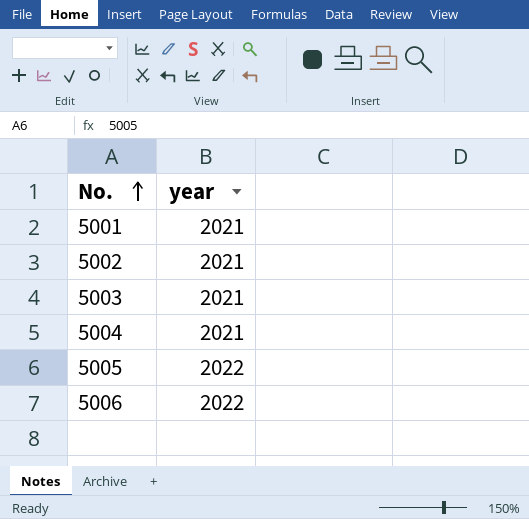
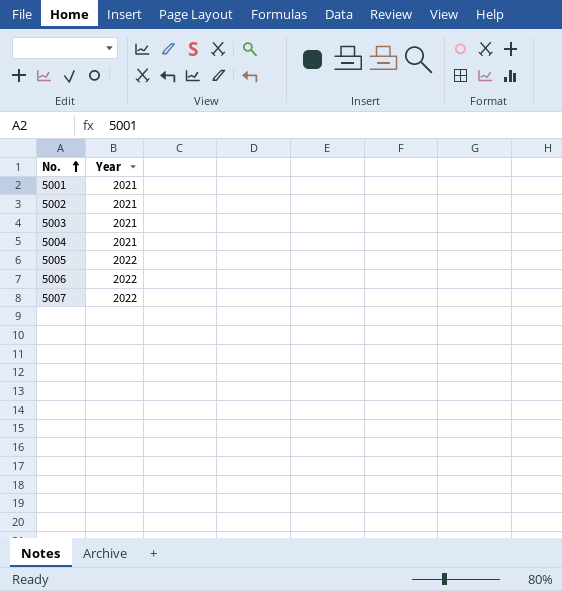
column name: year -> Year
row 5007: none -> 2022

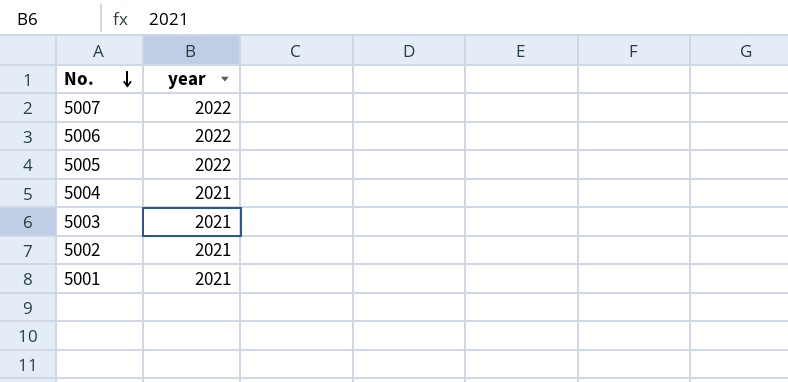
row order: No. ascending -> No. descending
column name: Year -> year

